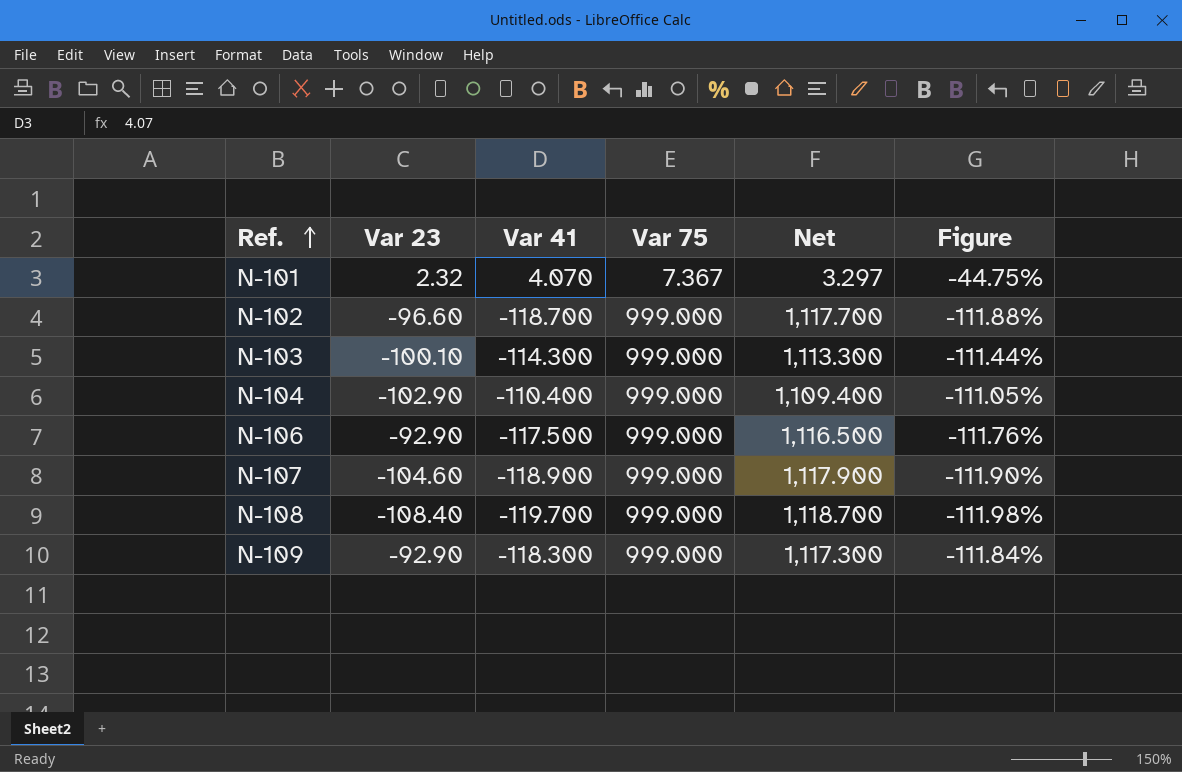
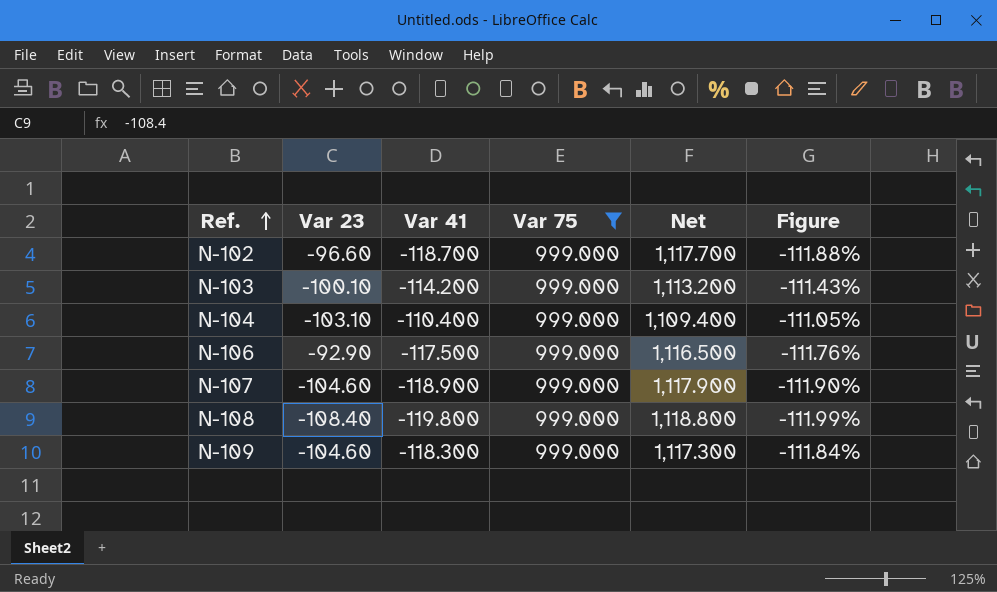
filter: none -> Var 75 = 999.000
N-103 | Var 41: -114.300 -> -114.200
N-103 | Net: 1,113.300 -> 1,113.200
N-103 | Figure: -111.44% -> -111.43%
N-104 | Var 23: -102.90 -> -103.10
N-108 | Var 41: -119.700 -> -119.800
N-108 | Net: 1,118.700 -> 1,118.800
N-108 | Figure: -111.98% -> -111.99%
N-109 | Var 23: -92.90 -> -104.60

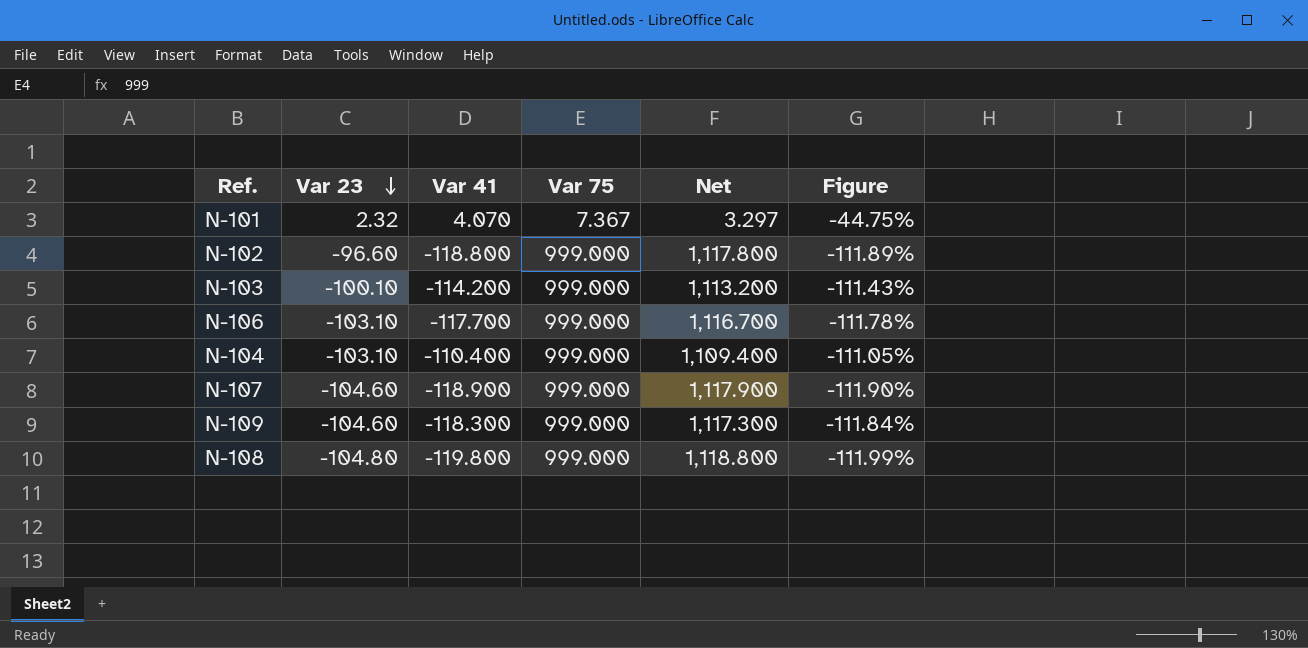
filter: Var 75 = 999.000 -> none
row order: Ref. ascending -> Var 23 descending
N-102 | Var 41: -118.700 -> -118.800
N-102 | Net: 1,117.700 -> 1,117.800
N-102 | Figure: -111.88% -> -111.89%
N-106 | Var 23: -92.90 -> -103.10
N-106 | Var 41: -117.500 -> -117.700
N-106 | Net: 1,116.500 -> 1,116.700
N-106 | Figure: -111.76% -> -111.78%
N-108 | Var 23: -108.40 -> -104.80

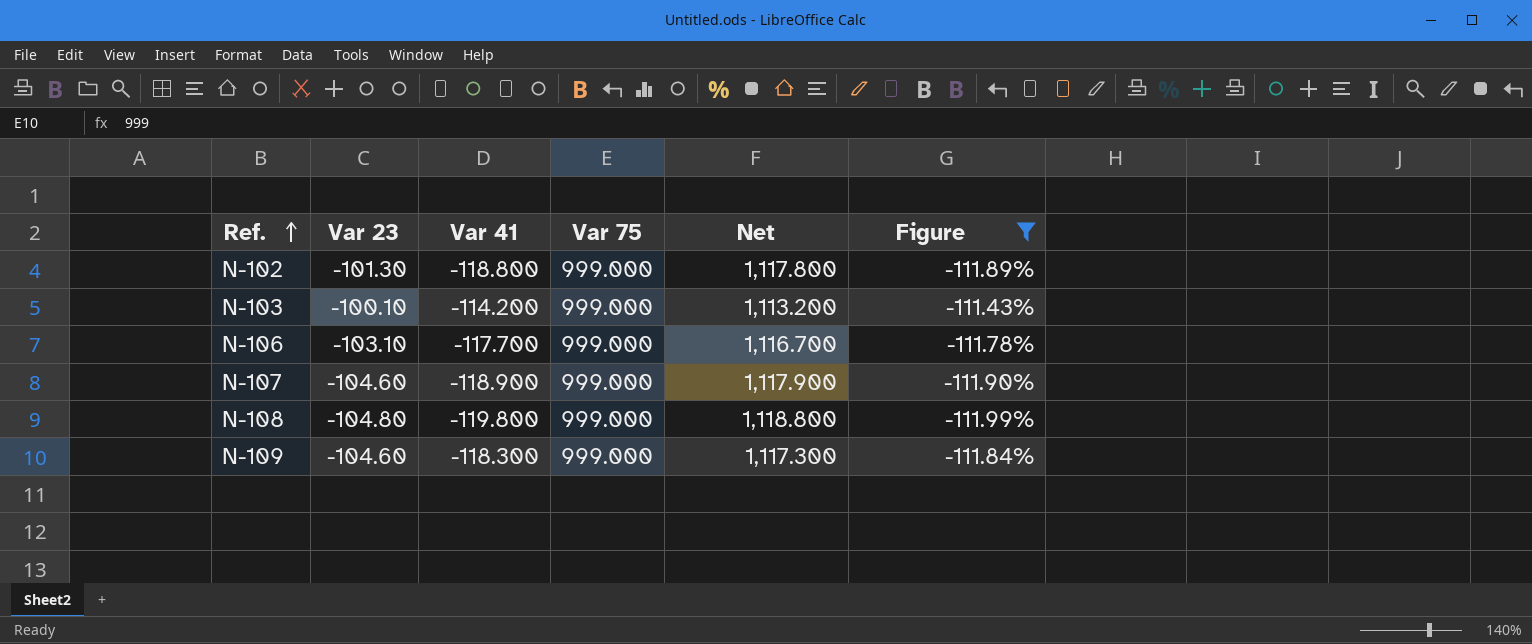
filter: none -> Figure <= -111.43%
row order: Var 23 descending -> Ref. ascending
N-102 | Var 23: -96.60 -> -101.30

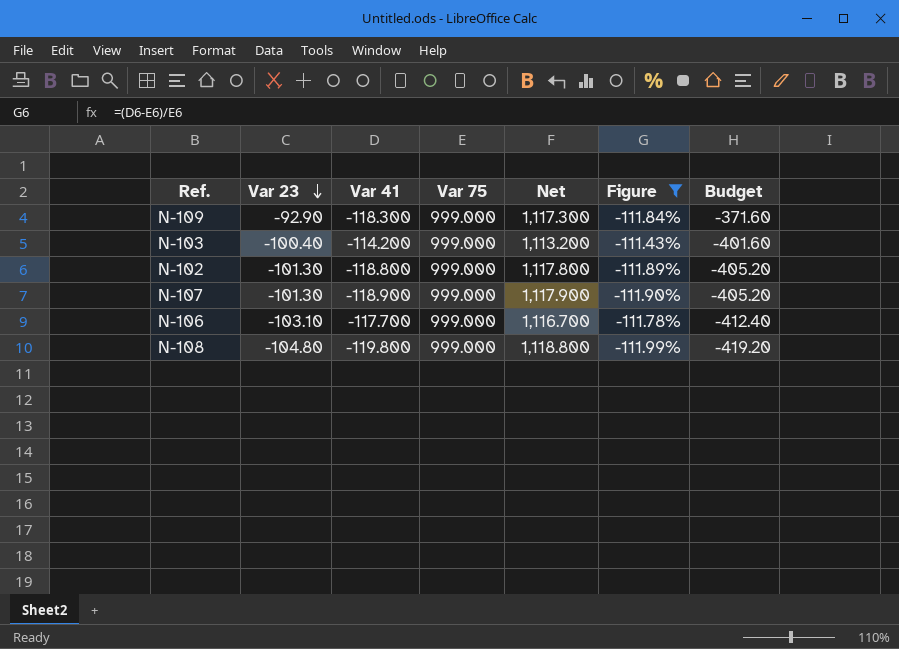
row order: Ref. ascending -> Var 23 descending
column Budget | formula: none -> [Var 23] * 4
N-109 | Var 23: -104.60 -> -92.90
N-103 | Var 23: -100.10 -> -100.40
N-107 | Var 23: -104.60 -> -101.30

